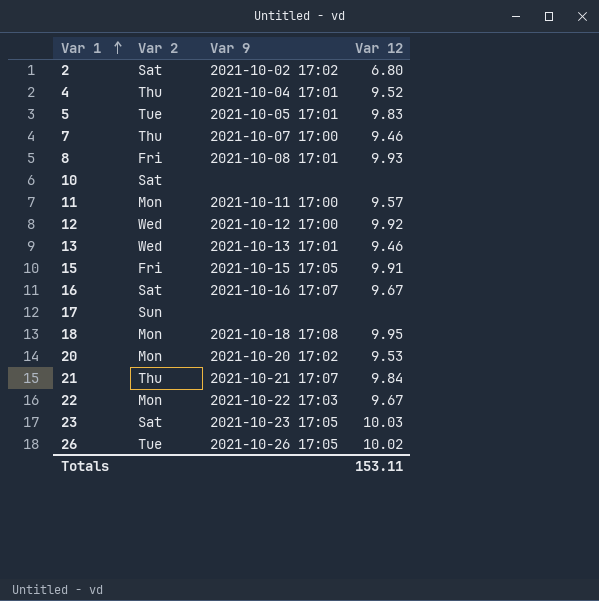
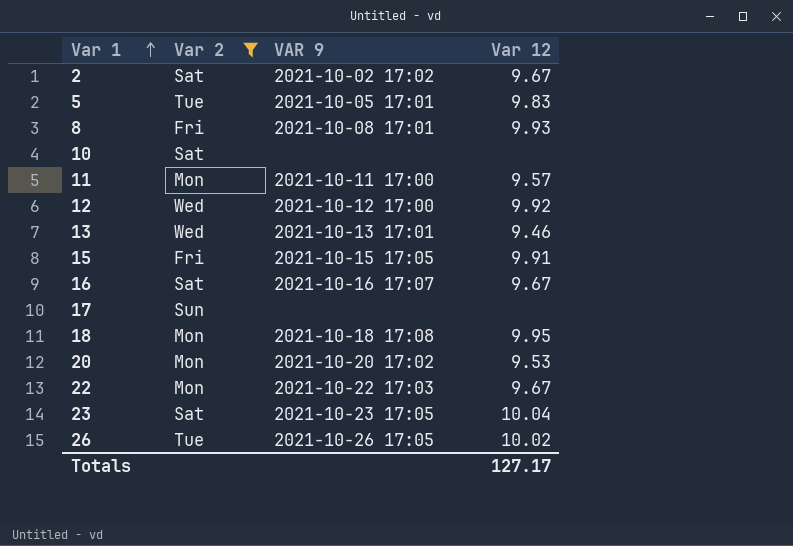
filter: none -> Var 2 != Thu
column name: Var 9 -> VAR 9
2 | Var 12: 6.80 -> 9.67
23 | Var 12: 10.03 -> 10.04
Totals | Var 12: 153.11 -> 127.17

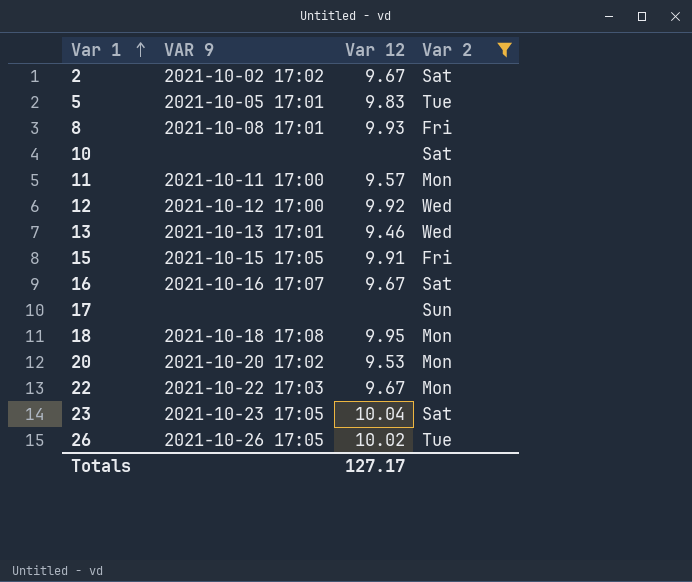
column Var 2 | position: 2 -> 4

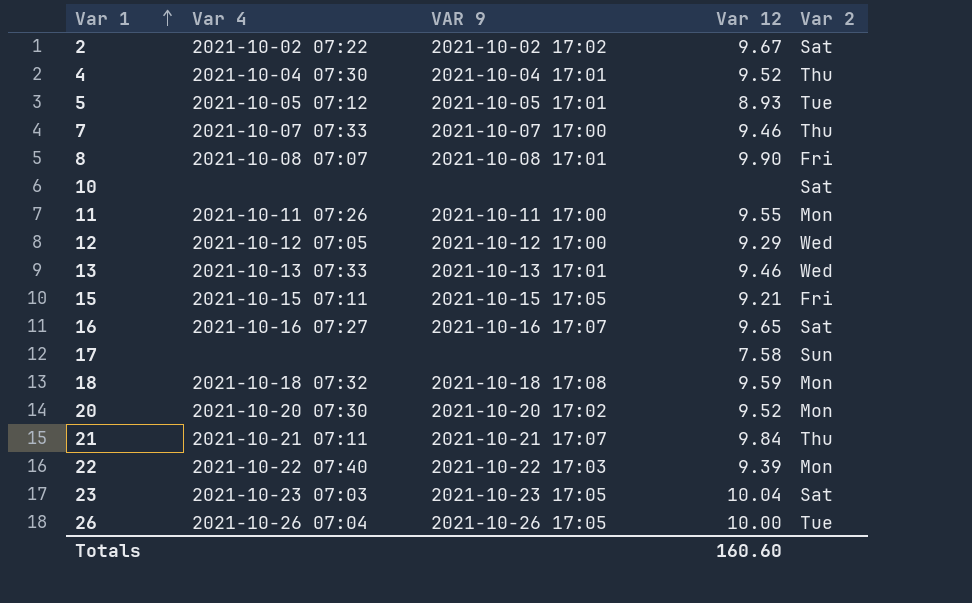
filter: Var 2 != Thu -> none
column Var 4 | position: none -> 2
5 | Var 12: 9.83 -> 8.93
8 | Var 12: 9.93 -> 9.90
11 | Var 12: 9.57 -> 9.55
12 | Var 12: 9.92 -> 9.29
15 | Var 12: 9.91 -> 9.21
16 | Var 12: 9.67 -> 9.65
17 | Var 12: none -> 7.58
18 | Var 12: 9.95 -> 9.59
20 | Var 12: 9.53 -> 9.52
22 | Var 12: 9.67 -> 9.39
26 | Var 12: 10.02 -> 10.00
Totals | Var 12: 127.17 -> 160.60

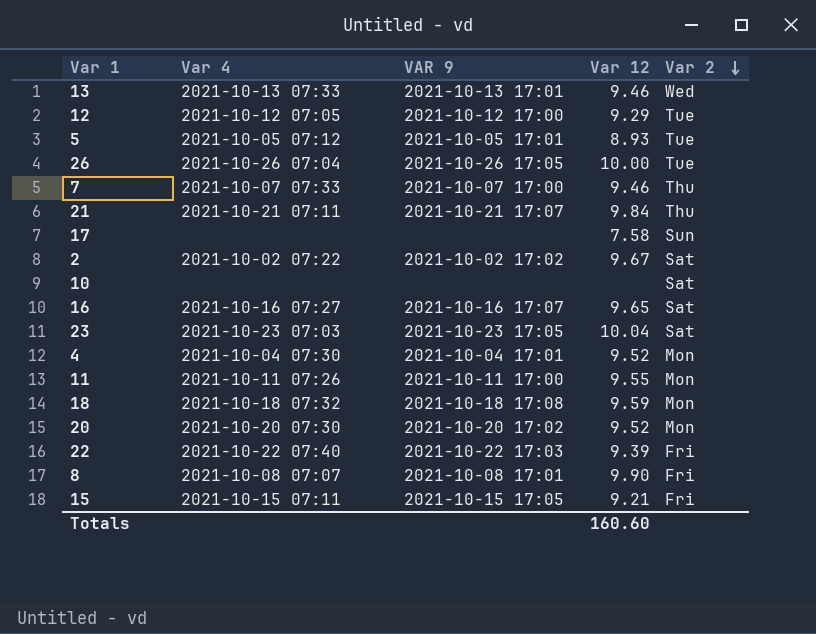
row order: Var 1 ascending -> Var 2 descending
12 | Var 2: Wed -> Tue
4 | Var 2: Thu -> Mon
22 | Var 2: Mon -> Fri

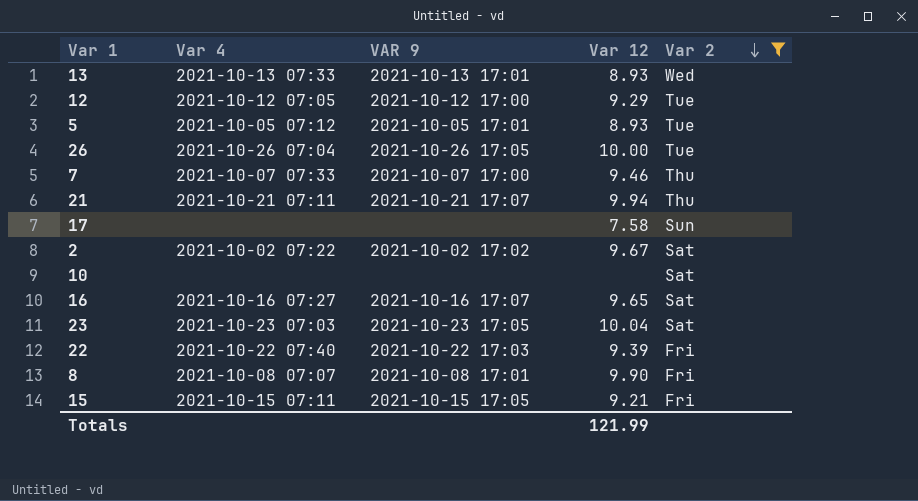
filter: none -> Var 2 != Mon
13 | Var 12: 9.46 -> 8.93
21 | Var 12: 9.84 -> 9.94
Totals | Var 12: 160.60 -> 121.99

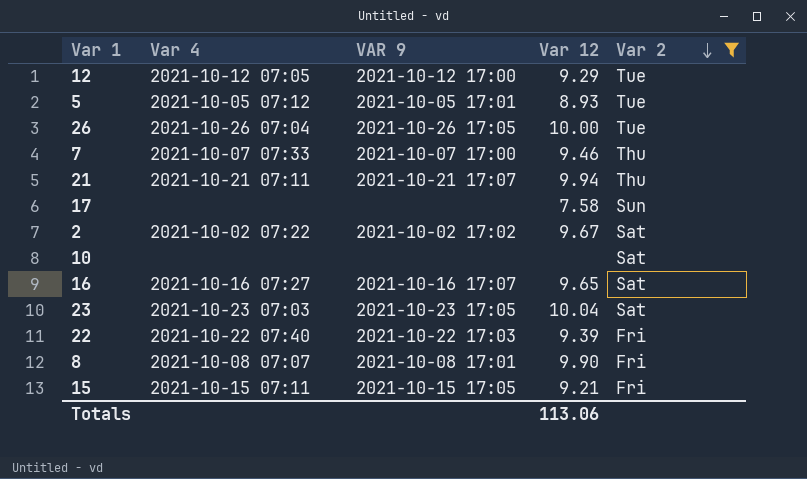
row 13: 2021-10-13 07:33 | 2021-10-13 17:01 | 8.93 | Wed -> none
Totals | Var 12: 121.99 -> 113.06

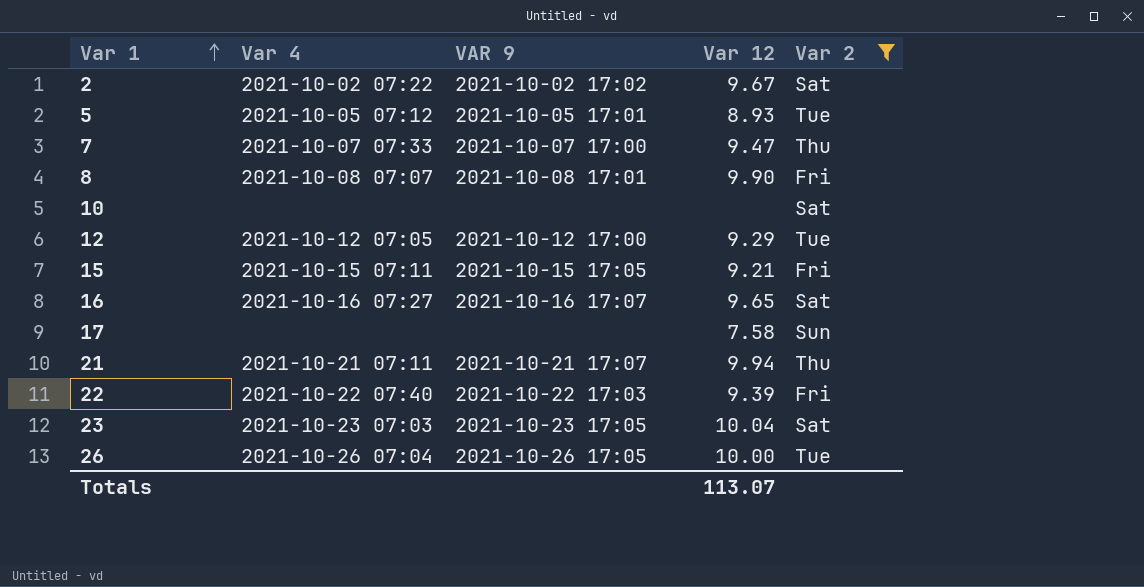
row order: Var 2 descending -> Var 1 ascending
7 | Var 12: 9.46 -> 9.47
Totals | Var 12: 113.06 -> 113.07

